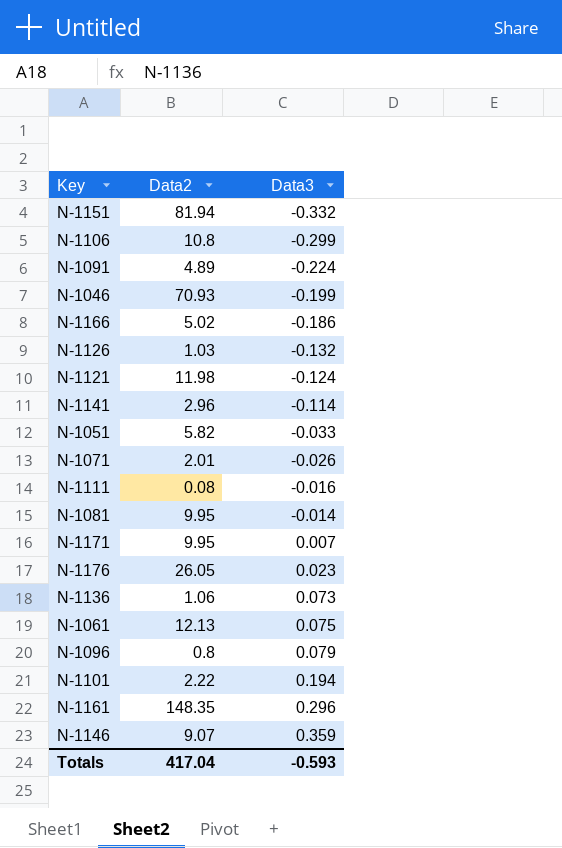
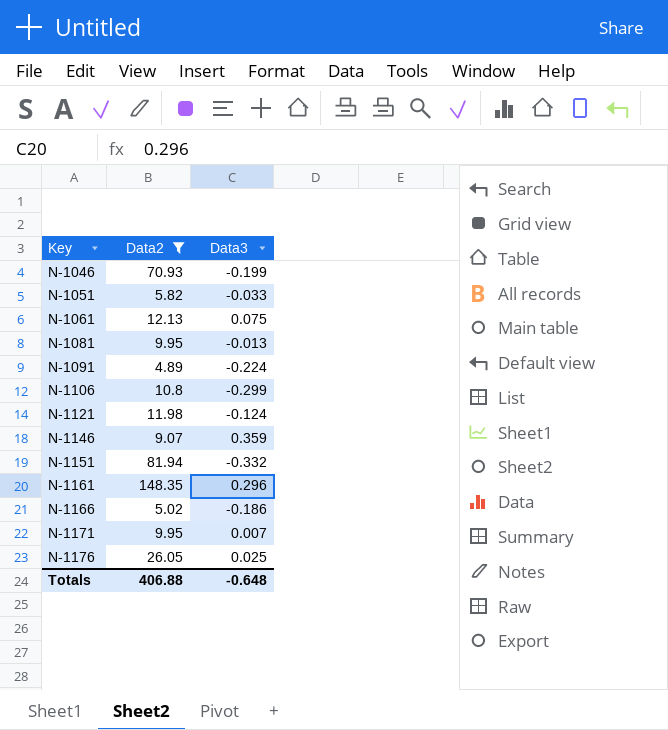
filter: none -> Data2 >= 4.89
row order: Data3 ascending -> Key ascending
N-1081 | Data3: -0.014 -> -0.013
N-1176 | Data3: 0.023 -> 0.025
Totals | Data2: 417.04 -> 406.88
Totals | Data3: -0.593 -> -0.648

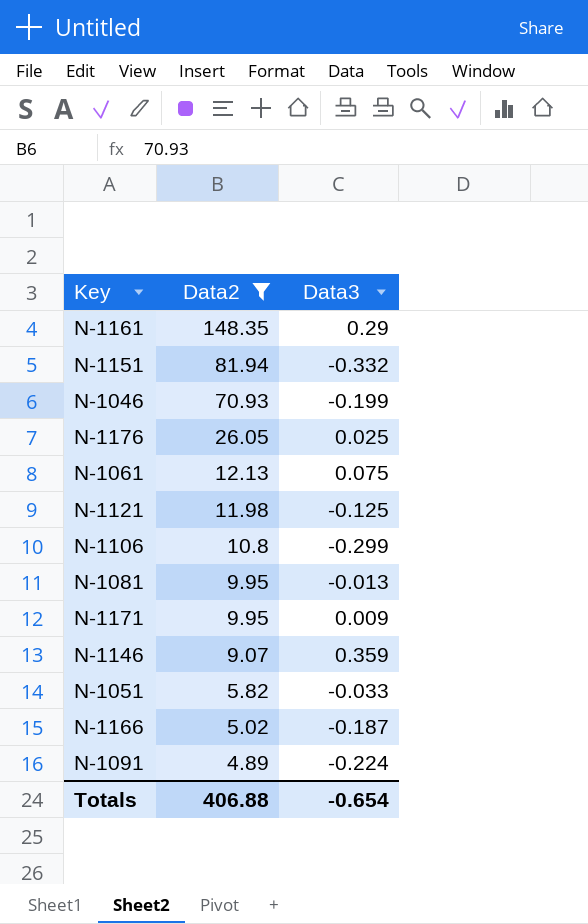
row order: Key ascending -> Data2 descending
N-1161 | Data3: 0.296 -> 0.29
N-1121 | Data3: -0.124 -> -0.125
N-1171 | Data3: 0.007 -> 0.009
N-1166 | Data3: -0.186 -> -0.187
Totals | Data3: -0.648 -> -0.654

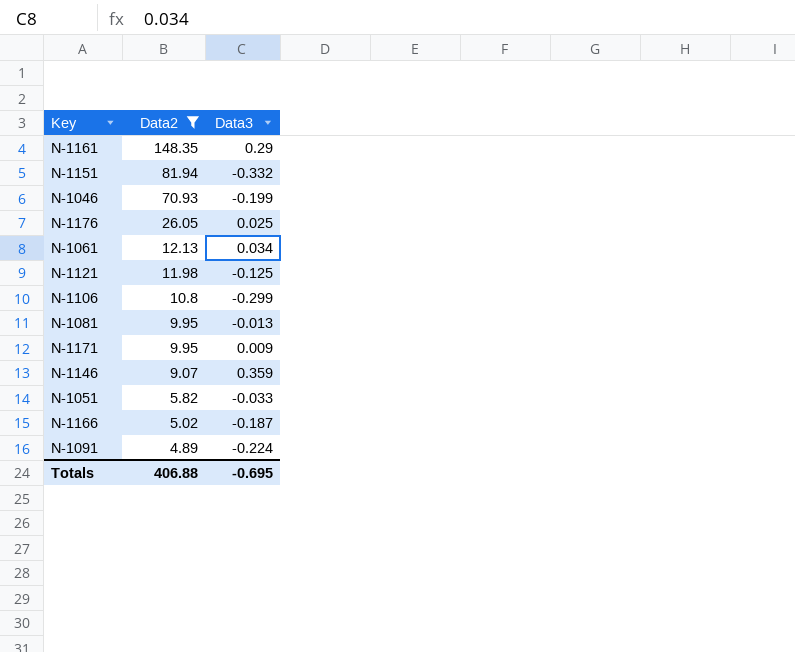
N-1061 | Data3: 0.075 -> 0.034
Totals | Data3: -0.654 -> -0.695

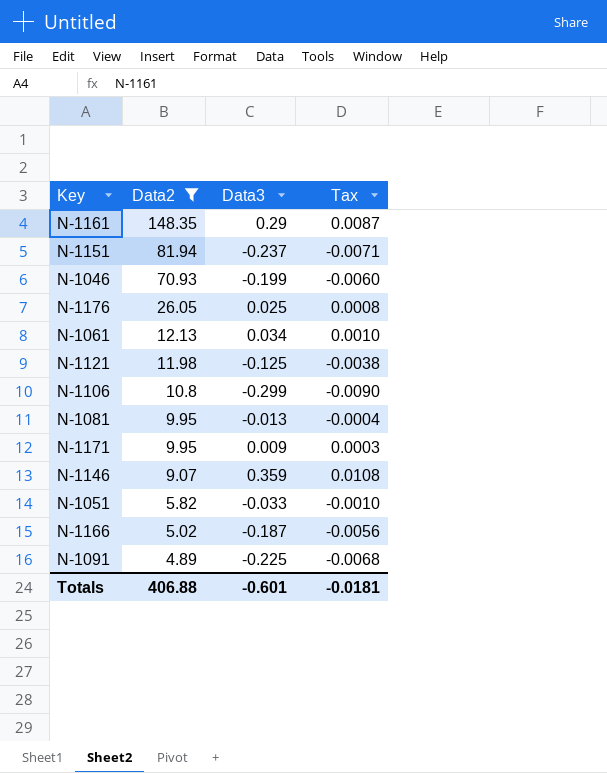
column Tax | formula: none -> [Data3] * 0.03
N-1151 | Data3: -0.332 -> -0.237
N-1091 | Data3: -0.224 -> -0.225
Totals | Data3: -0.695 -> -0.601

